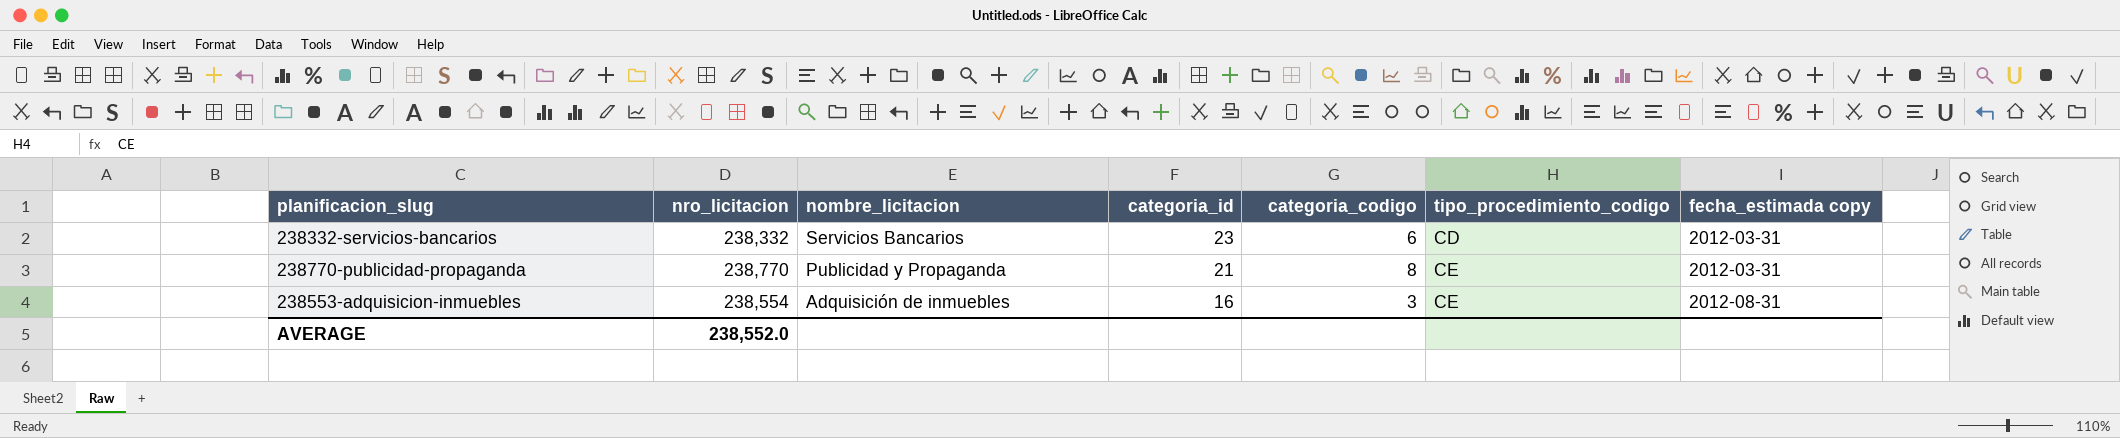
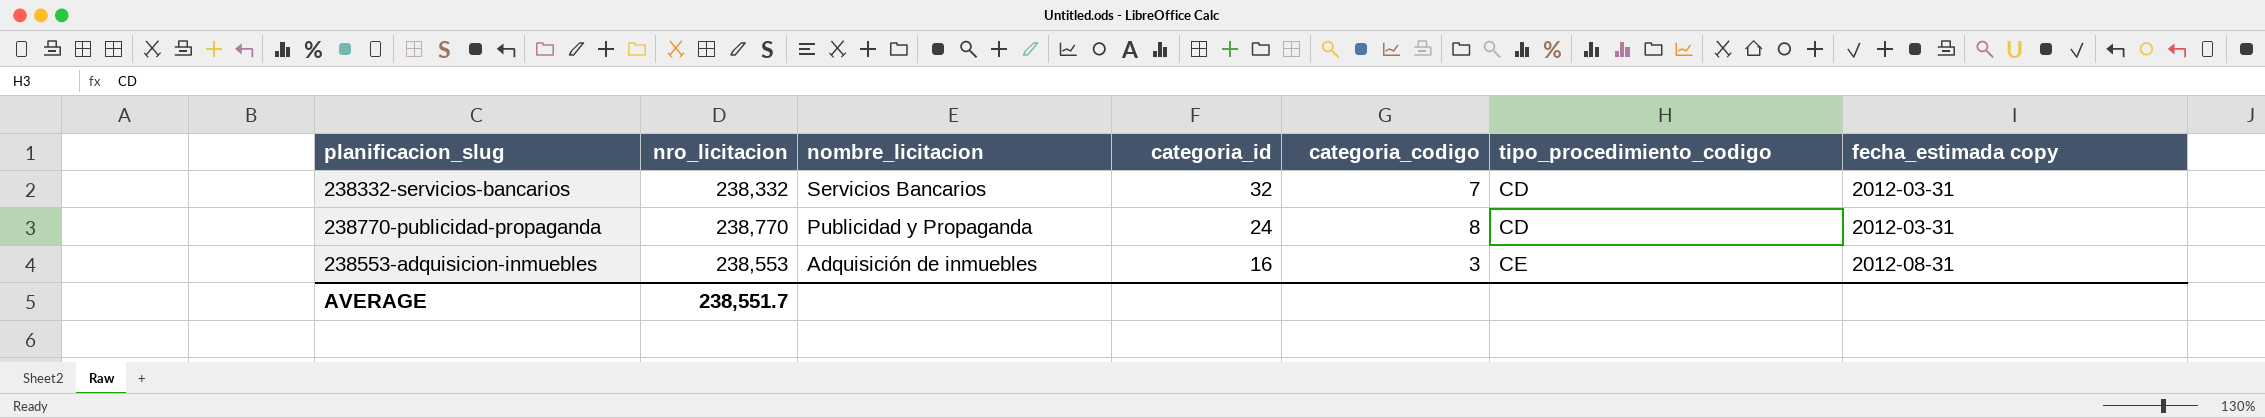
238332-servicios-bancarios | categoria_id: 23 -> 32
238332-servicios-bancarios | categoria_codigo: 6 -> 7
238770-publicidad-propaganda | categoria_id: 21 -> 24
238770-publicidad-propaganda | tipo_procedimiento_codigo: CE -> CD
238553-adquisicion-inmuebles | nro_licitacion: 238,554 -> 238,553
AVERAGE | nro_licitacion: 238,552.0 -> 238,551.7

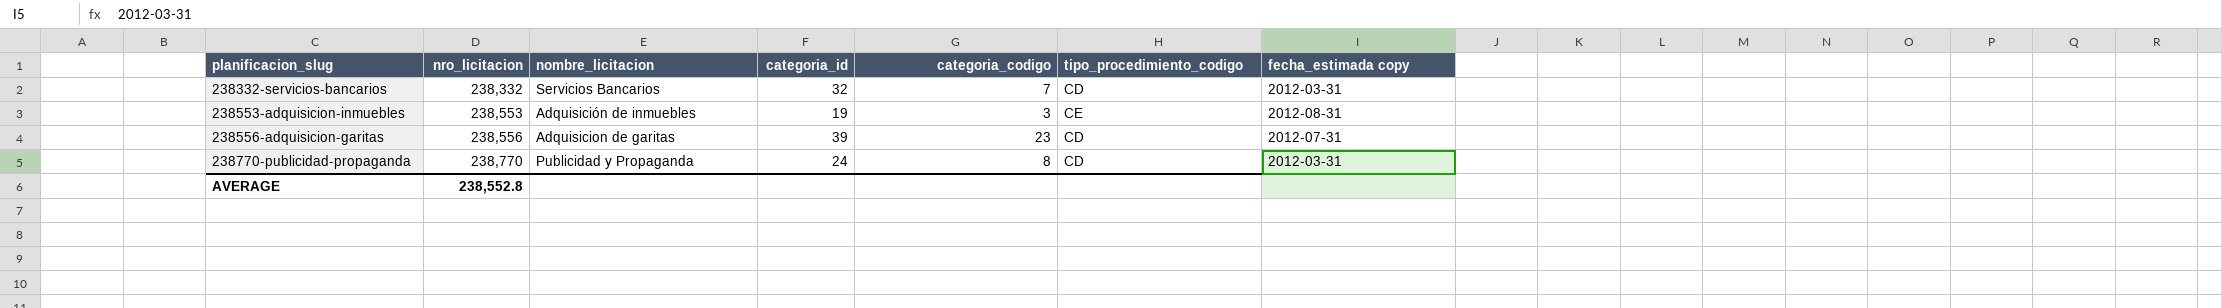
row order: nombre_licitacion descending -> planificacion_slug ascending
238553-adquisicion-inmuebles | categoria_id: 16 -> 19
row 238556-adquisicion-garitas: none -> 238,556 | Adquisicion de garitas | 39 | 23 | CD | 2012-07-31
AVERAGE | nro_licitacion: 238,551.7 -> 238,552.8

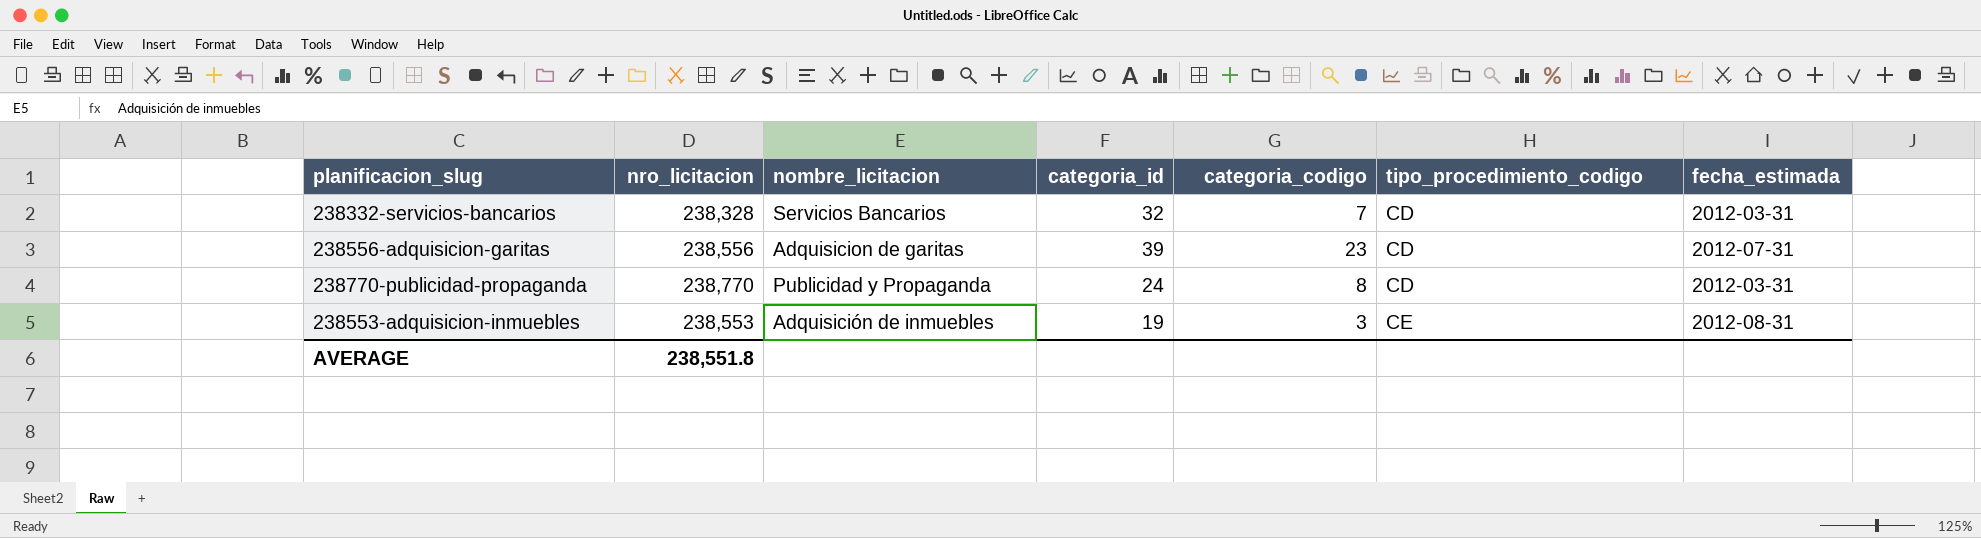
row order: planificacion_slug ascending -> tipo_procedimiento_codigo ascending
column name: fecha_estimada copy -> fecha_estimada
238332-servicios-bancarios | nro_licitacion: 238,332 -> 238,328
AVERAGE | nro_licitacion: 238,552.8 -> 238,551.8

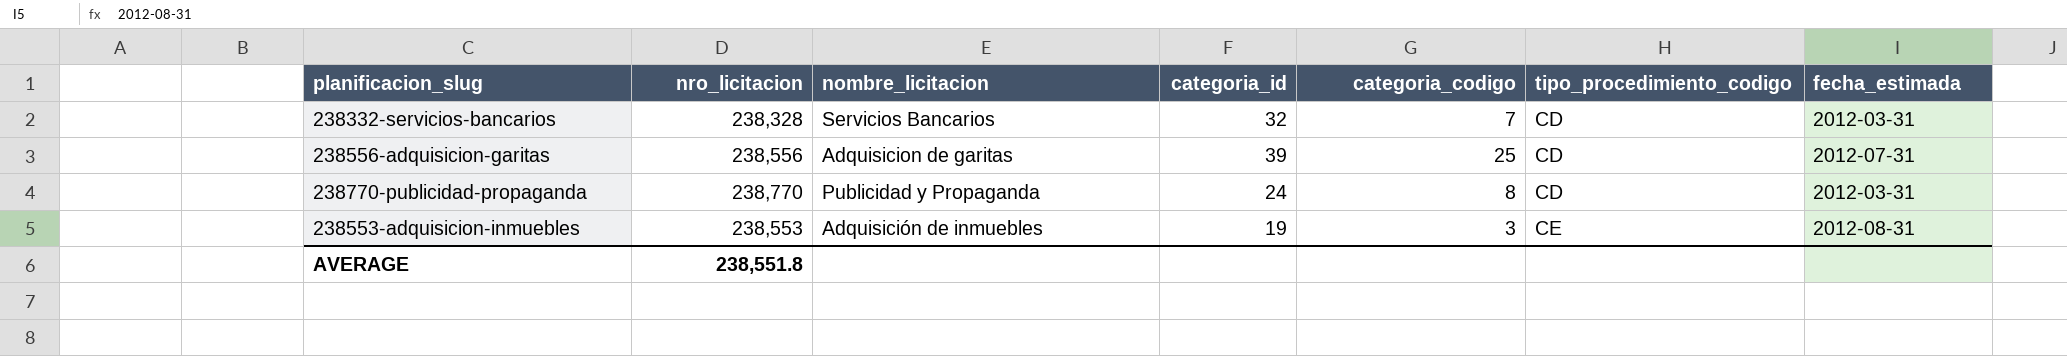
238556-adquisicion-garitas | categoria_codigo: 23 -> 25

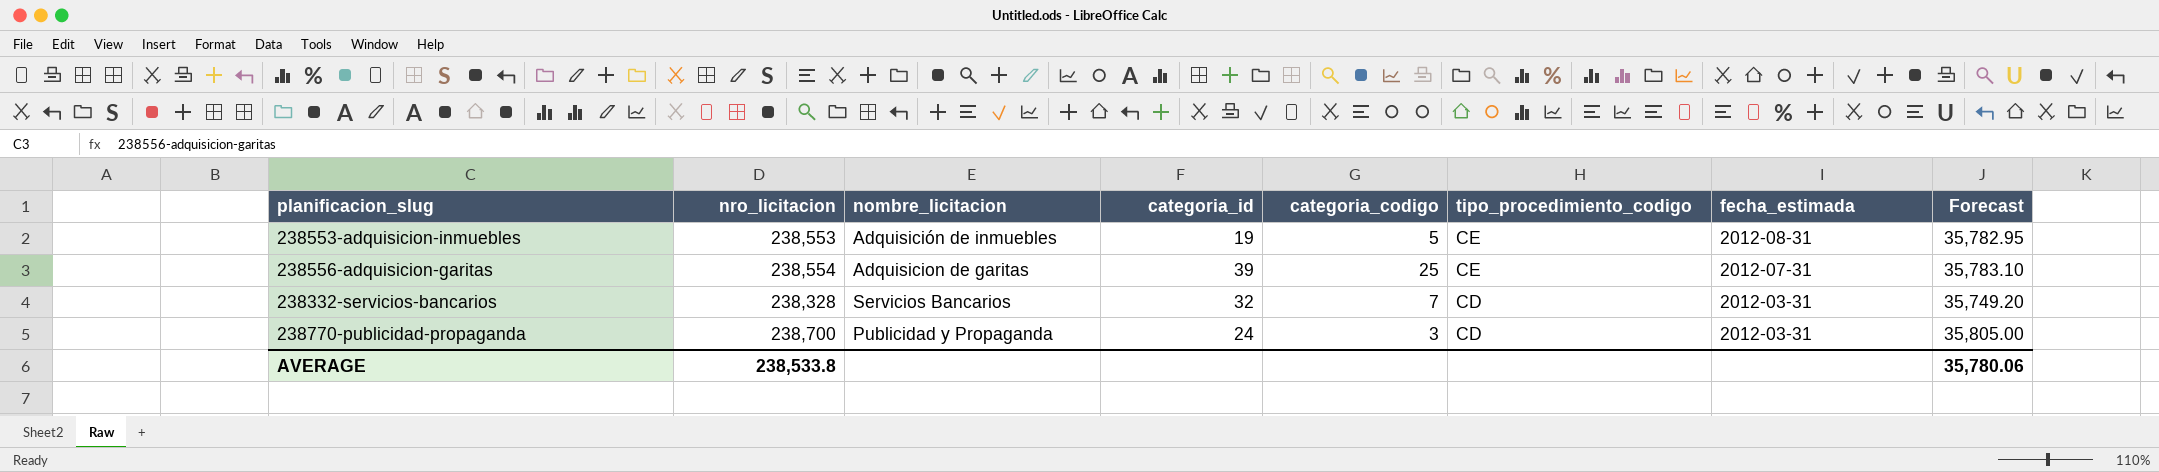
row order: tipo_procedimiento_codigo ascending -> tipo_procedimiento_codigo descending
column Forecast | formula: none -> [nro_licitacion] * 0.15
238553-adquisicion-inmuebles | categoria_codigo: 3 -> 5
238556-adquisicion-garitas | nro_licitacion: 238,556 -> 238,554
238556-adquisicion-garitas | tipo_procedimiento_codigo: CD -> CE
238770-publicidad-propaganda | nro_licitacion: 238,770 -> 238,700
238770-publicidad-propaganda | categoria_codigo: 8 -> 3
AVERAGE | nro_licitacion: 238,551.8 -> 238,533.8

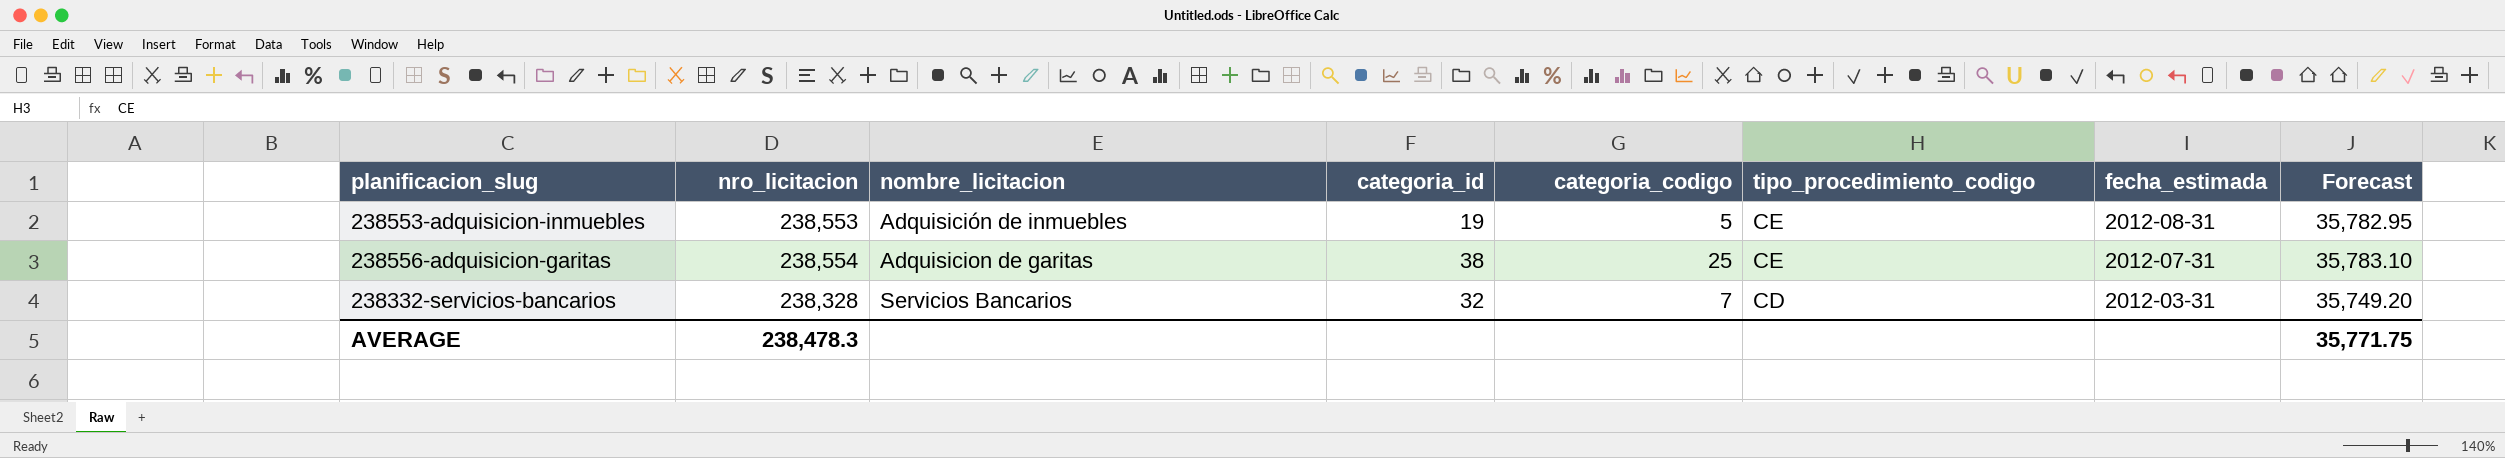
row 238770-publicidad-propaganda: 238,700 | Publicidad y Propaganda | 24 | 3 | CD | 2012-03-31 | 35,805.00 -> none
238556-adquisicion-garitas | categoria_id: 39 -> 38
AVERAGE | nro_licitacion: 238,533.8 -> 238,478.3
AVERAGE | Forecast: 35,780.06 -> 35,771.75

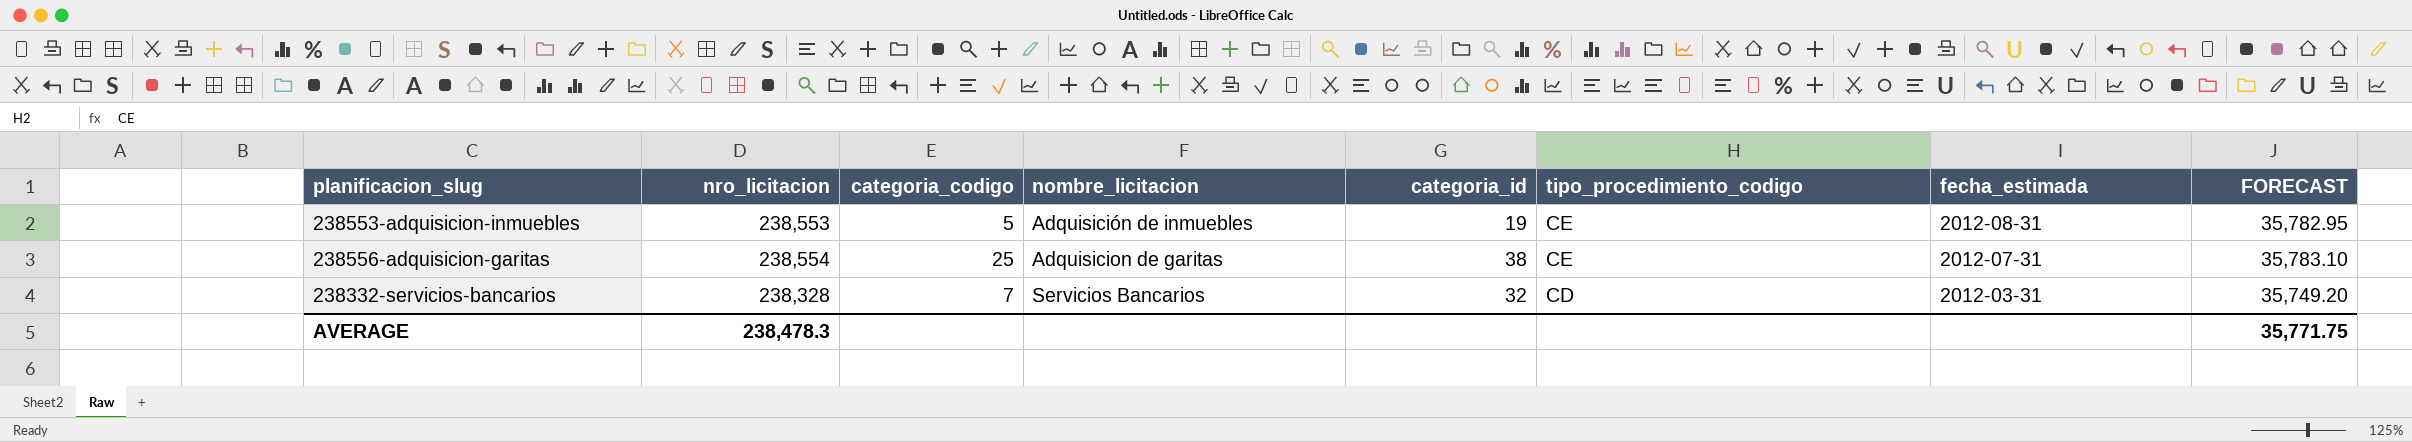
column categoria_codigo | position: 5 -> 3
column name: Forecast -> FORECAST

